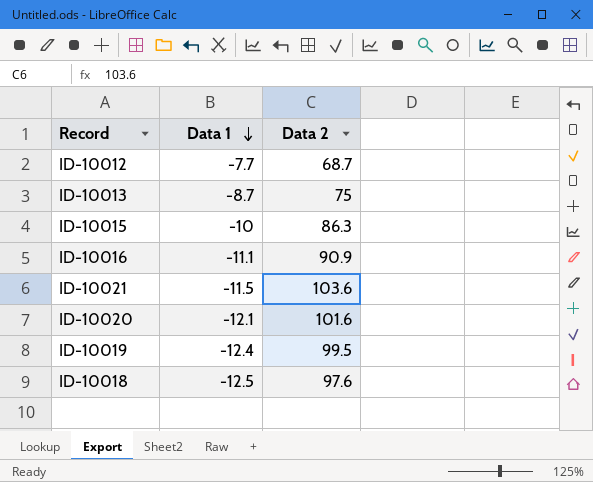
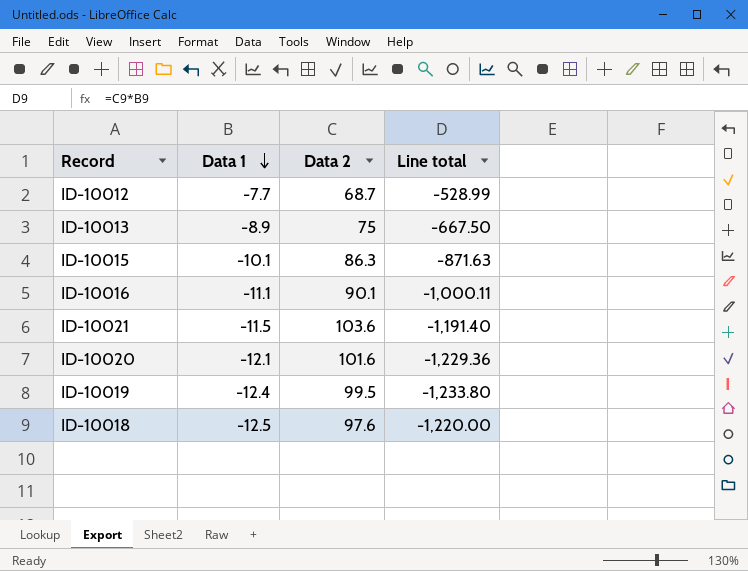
column Line total | formula: none -> [Data 1] * [Data 2]
ID-10013 | Data 1: -8.7 -> -8.9
ID-10015 | Data 1: -10 -> -10.1
ID-10016 | Data 2: 90.9 -> 90.1

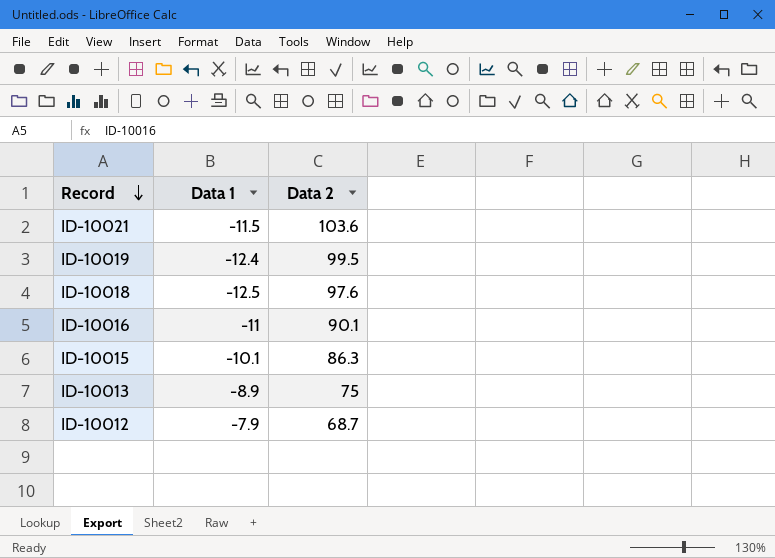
row order: Data 1 descending -> Record descending
column Line total | formula: [Data 1] * [Data 2] -> none
row ID-10020: -12.1 | 101.6 | -1,229.36 -> none
ID-10016 | Data 1: -11.1 -> -11
ID-10012 | Data 1: -7.7 -> -7.9

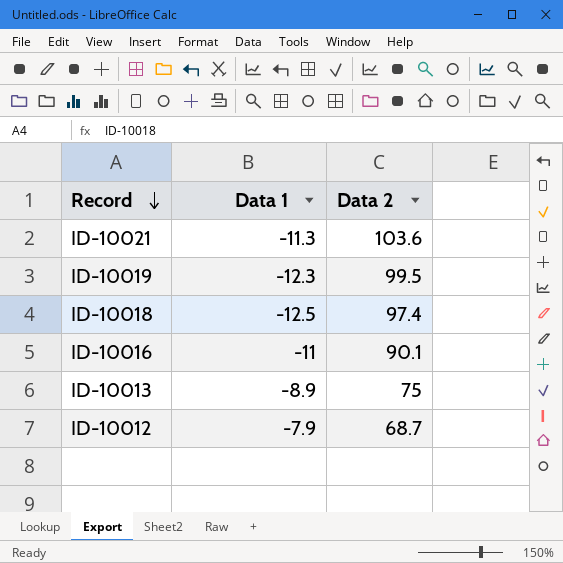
row ID-10015: -10.1 | 86.3 -> none
ID-10021 | Data 1: -11.5 -> -11.3
ID-10019 | Data 1: -12.4 -> -12.3
ID-10018 | Data 2: 97.6 -> 97.4

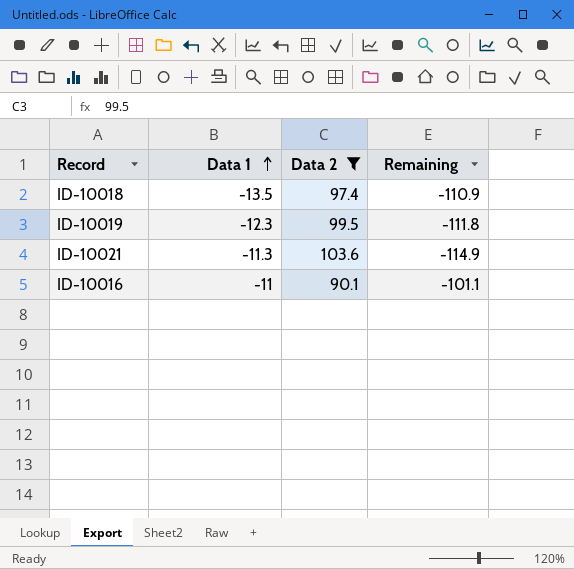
filter: none -> Data 2 >= 90.1
row order: Record descending -> Data 1 ascending
column Remaining | formula: none -> [Data 1] - [Data 2]
ID-10018 | Data 1: -12.5 -> -13.5

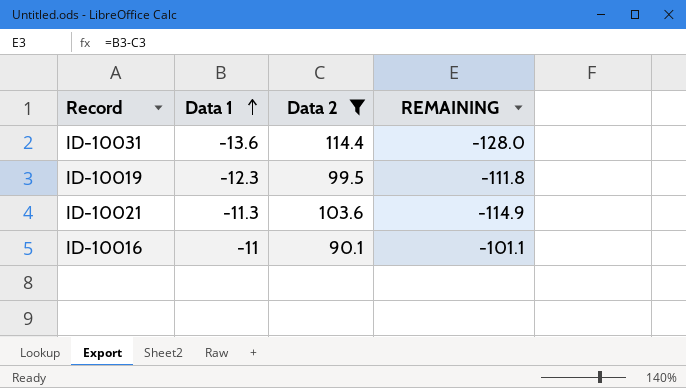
column name: Remaining -> REMAINING
row ID-10018: -13.5 | 97.4 | -110.9 -> none
row ID-10031: none -> -13.6 | 114.4 | -128.0

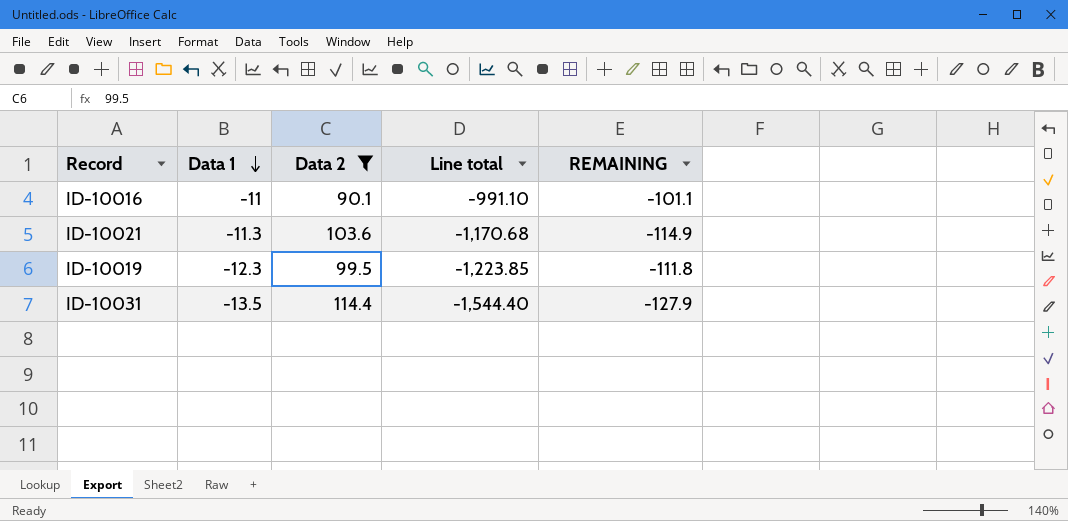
row order: Data 1 ascending -> Data 1 descending
column Line total | formula: none -> [Data 1] * [Data 2]
ID-10031 | Data 1: -13.6 -> -13.5
ID-10031 | REMAINING: -128.0 -> -127.9

